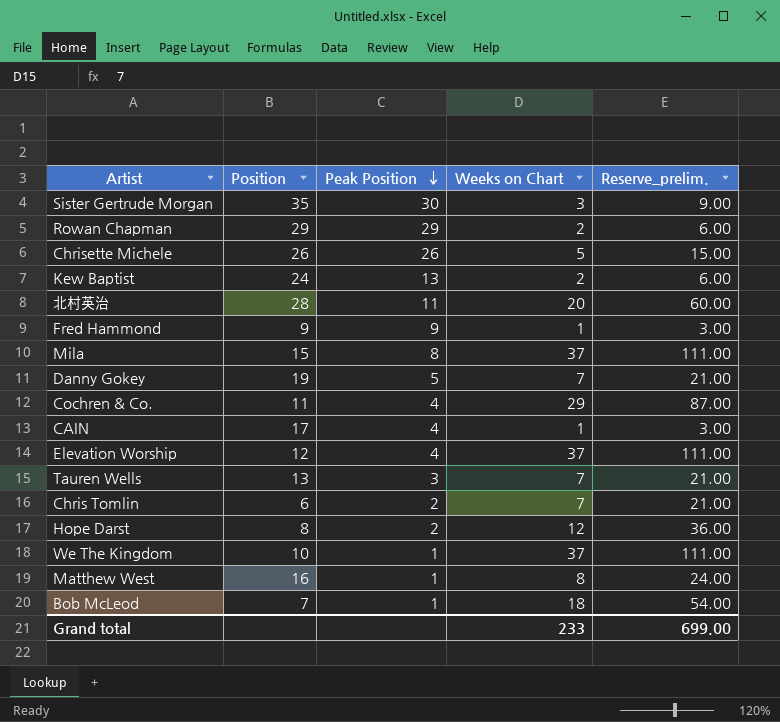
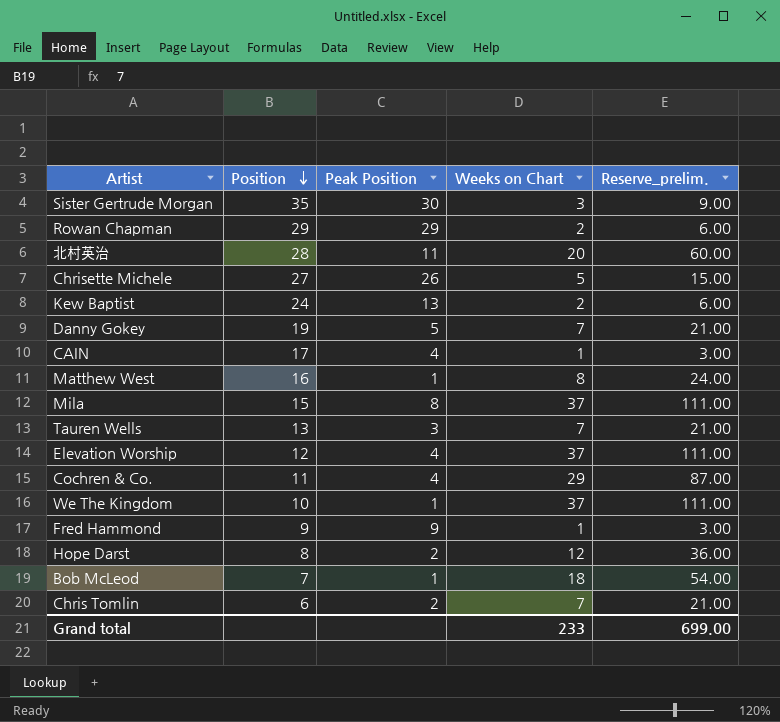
row order: Peak Position descending -> Position descending
Chrisette Michele | Position: 26 -> 27

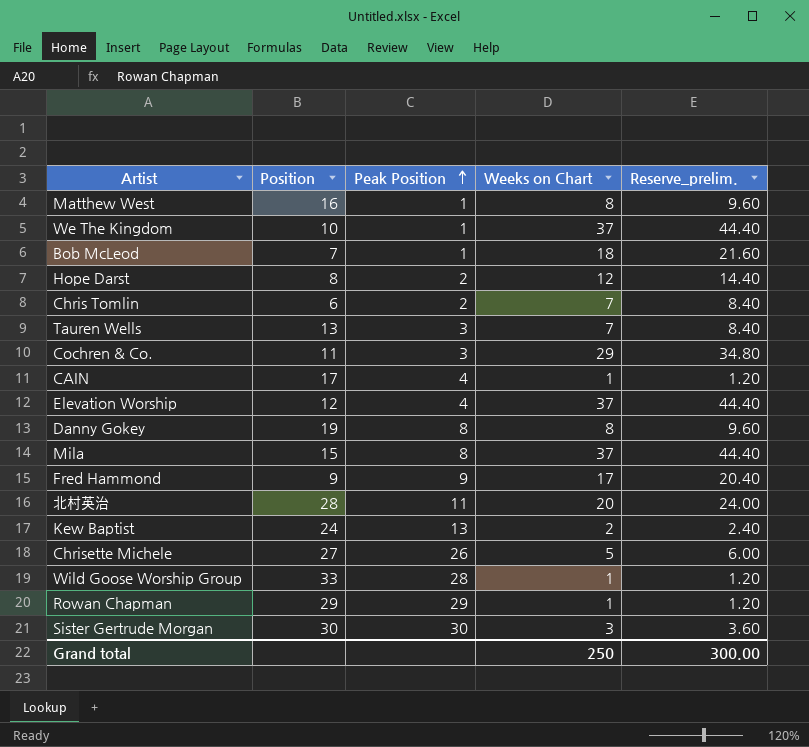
row order: Position descending -> Peak Position ascending
column Reserve_prelim. | formula: [Weeks on Chart] * 3 -> [Weeks on Chart] * 1.2
Cochren & Co. | Peak Position: 4 -> 3
Danny Gokey | Peak Position: 5 -> 8
Danny Gokey | Weeks on Chart: 7 -> 8
Fred Hammond | Weeks on Chart: 1 -> 17
row Wild Goose Worship Group: none -> 33 | 28 | 1 | 1.20
Rowan Chapman | Weeks on Chart: 2 -> 1
Sister Gertrude Morgan | Position: 35 -> 30
Grand total | Weeks on Chart: 233 -> 250
Grand total | Reserve_prelim.: 699.00 -> 300.00

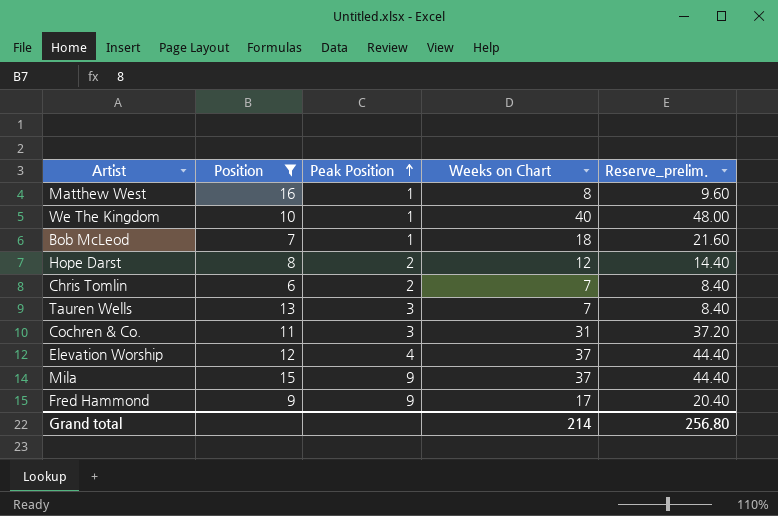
filter: none -> Position <= 16
We The Kingdom | Weeks on Chart: 37 -> 40
We The Kingdom | Reserve_prelim.: 44.40 -> 48.00
Cochren & Co. | Weeks on Chart: 29 -> 31
Cochren & Co. | Reserve_prelim.: 34.80 -> 37.20
Mila | Peak Position: 8 -> 9
Grand total | Weeks on Chart: 250 -> 214
Grand total | Reserve_prelim.: 300.00 -> 256.80

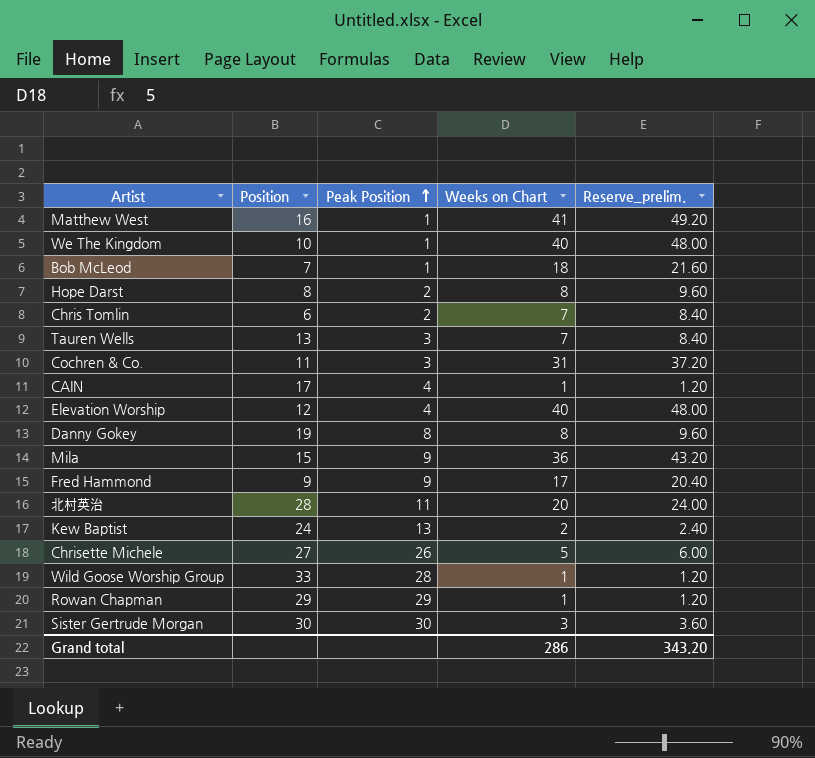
filter: Position <= 16 -> none
Matthew West | Weeks on Chart: 8 -> 41
Matthew West | Reserve_prelim.: 9.60 -> 49.20
Hope Darst | Weeks on Chart: 12 -> 8
Hope Darst | Reserve_prelim.: 14.40 -> 9.60
Elevation Worship | Weeks on Chart: 37 -> 40
Elevation Worship | Reserve_prelim.: 44.40 -> 48.00
Mila | Weeks on Chart: 37 -> 36
Mila | Reserve_prelim.: 44.40 -> 43.20
Grand total | Weeks on Chart: 214 -> 286
Grand total | Reserve_prelim.: 256.80 -> 343.20

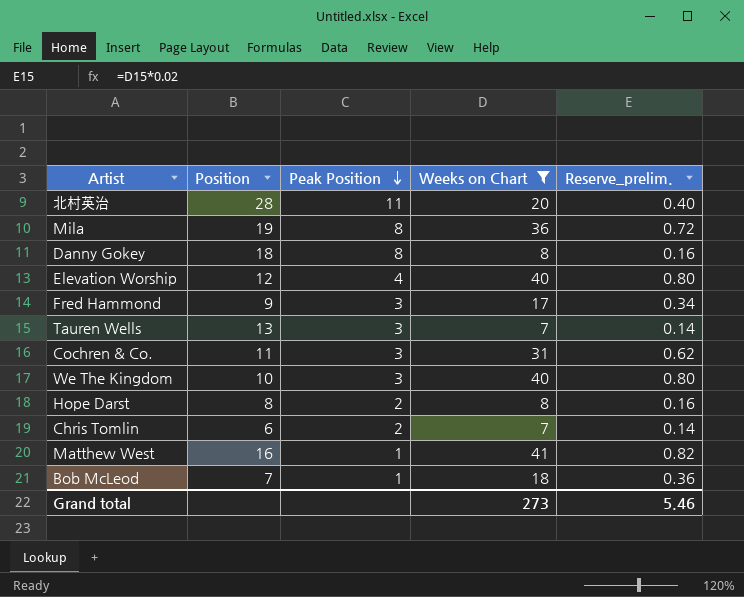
filter: none -> Weeks on Chart >= 7
row order: Peak Position ascending -> Peak Position descending
column Reserve_prelim. | formula: [Weeks on Chart] * 1.2 -> [Weeks on Chart] * 0.02
Mila | Position: 15 -> 19
Mila | Peak Position: 9 -> 8
Danny Gokey | Position: 19 -> 18
Fred Hammond | Peak Position: 9 -> 3
We The Kingdom | Peak Position: 1 -> 3
Grand total | Weeks on Chart: 286 -> 273
Grand total | Reserve_prelim.: 343.20 -> 5.46

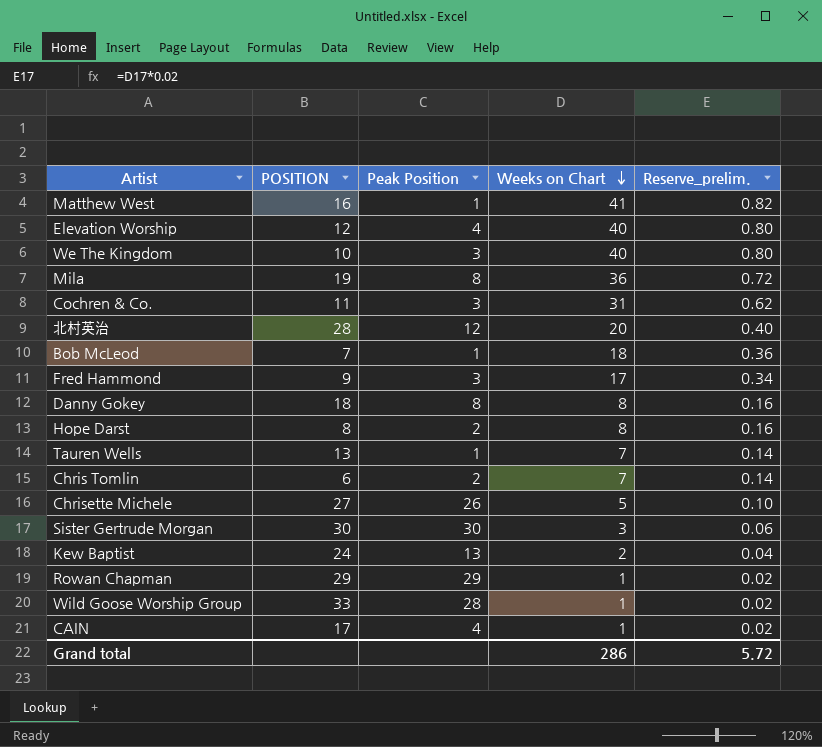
filter: Weeks on Chart >= 7 -> none
row order: Peak Position descending -> Weeks on Chart descending
column name: Position -> POSITION
北村英治 | Peak Position: 11 -> 12
Tauren Wells | Peak Position: 3 -> 1
Grand total | Weeks on Chart: 273 -> 286
Grand total | Reserve_prelim.: 5.46 -> 5.72

